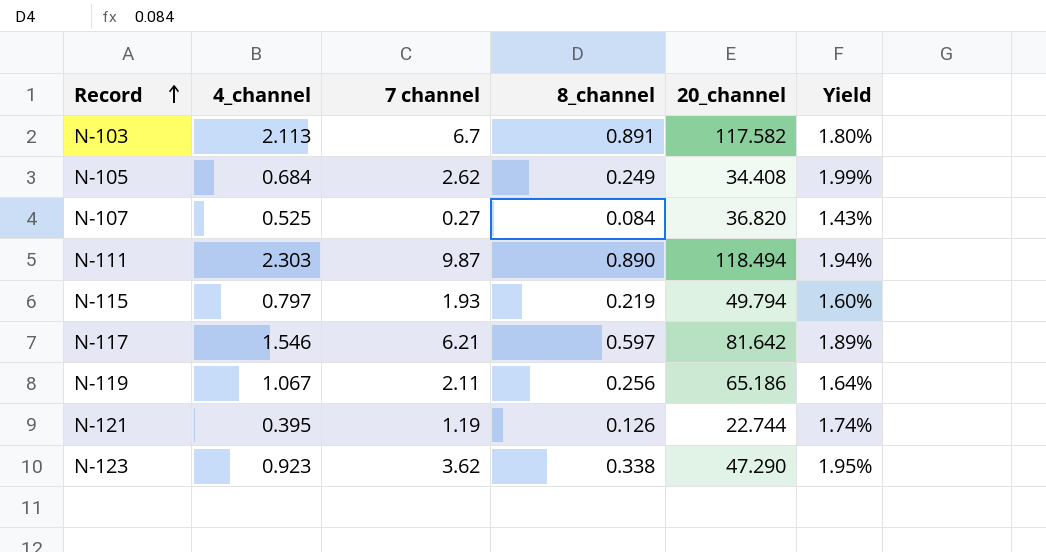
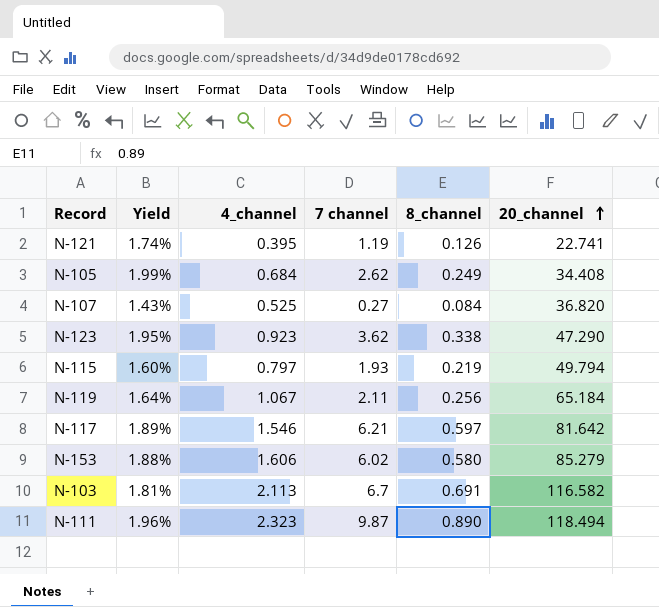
row order: Record ascending -> 20_channel ascending
column Yield | position: 6 -> 2
N-121 | 20_channel: 22.744 -> 22.741
N-119 | 20_channel: 65.186 -> 65.184
row N-153: none -> 1.88% | 1.606 | 6.02 | 0.580 | 85.279
N-103 | Yield: 1.80% -> 1.81%
N-103 | 8_channel: 0.891 -> 0.691
N-103 | 20_channel: 117.582 -> 116.582
N-111 | Yield: 1.94% -> 1.96%
N-111 | 4_channel: 2.303 -> 2.323

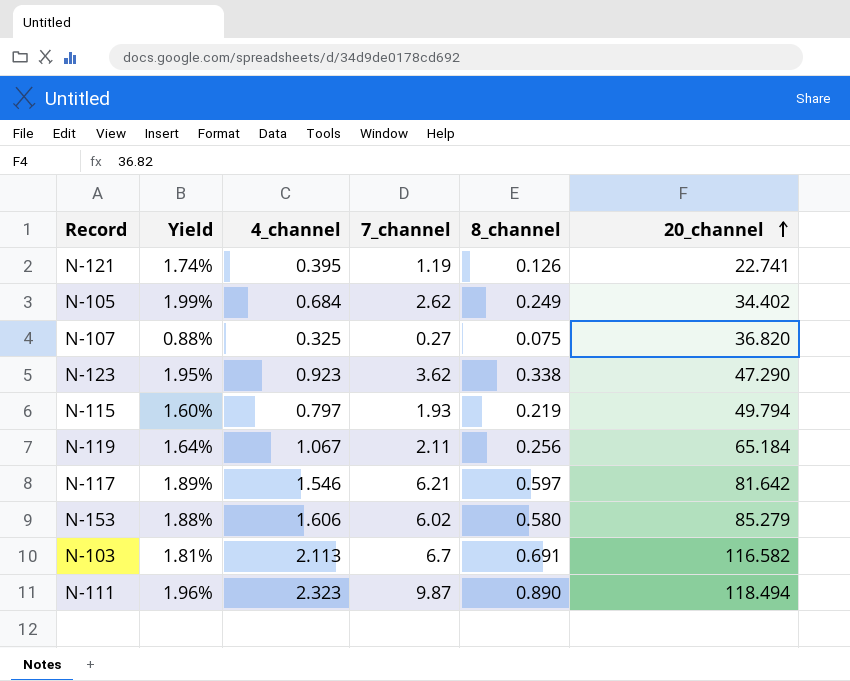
column name: 7 channel -> 7_channel
N-105 | 20_channel: 34.408 -> 34.402
N-107 | Yield: 1.43% -> 0.88%
N-107 | 4_channel: 0.525 -> 0.325
N-107 | 8_channel: 0.084 -> 0.075

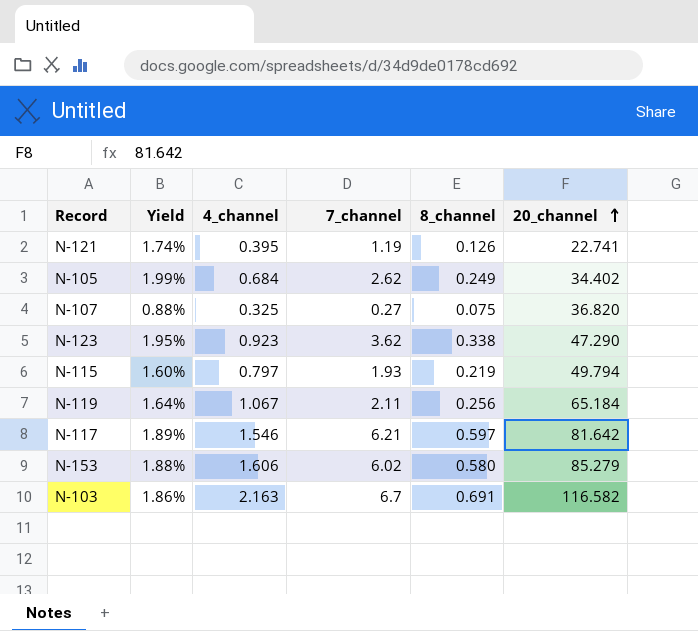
row N-111: 1.96% | 2.323 | 9.87 | 0.890 | 118.494 -> none
N-103 | Yield: 1.81% -> 1.86%
N-103 | 4_channel: 2.113 -> 2.163

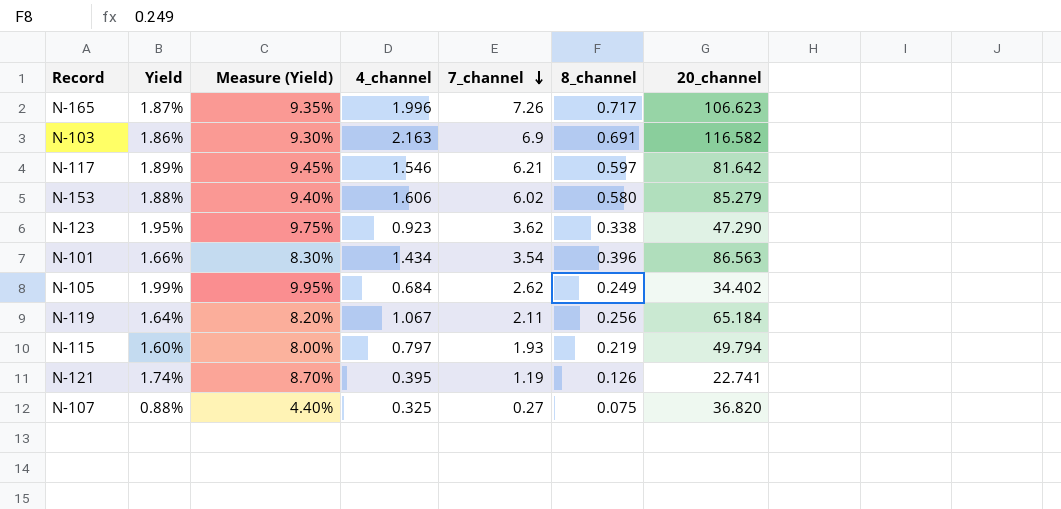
row order: 20_channel ascending -> 7_channel descending
column Measure (Yield) | formula: none -> [Yield] * 5
row N-165: none -> 1.87% | 9.35% | 1.996 | 7.26 | 0.717 | 106.623
N-103 | 7_channel: 6.7 -> 6.9
row N-101: none -> 1.66% | 8.30% | 1.434 | 3.54 | 0.396 | 86.563

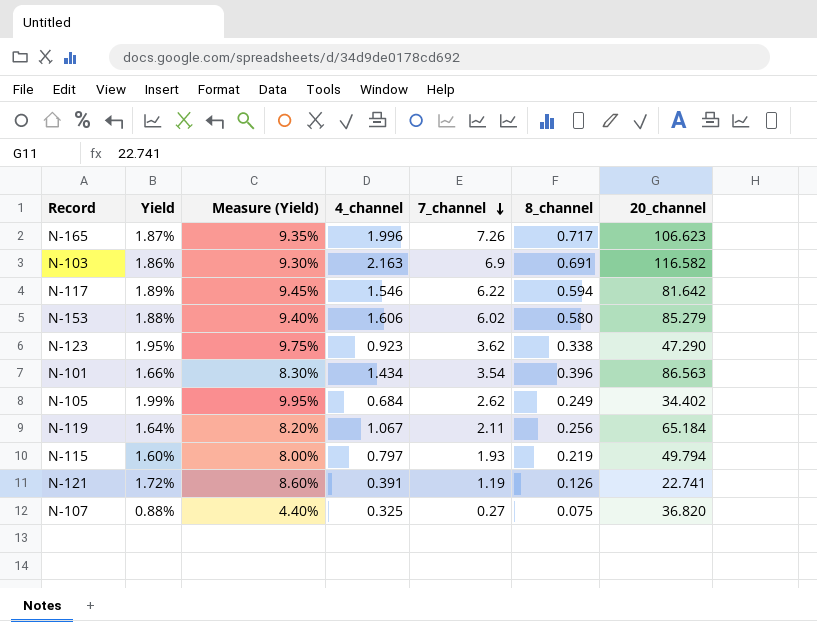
N-117 | 7_channel: 6.21 -> 6.22
N-117 | 8_channel: 0.597 -> 0.594
N-121 | Yield: 1.74% -> 1.72%
N-121 | Measure (Yield): 8.70% -> 8.60%
N-121 | 4_channel: 0.395 -> 0.391

